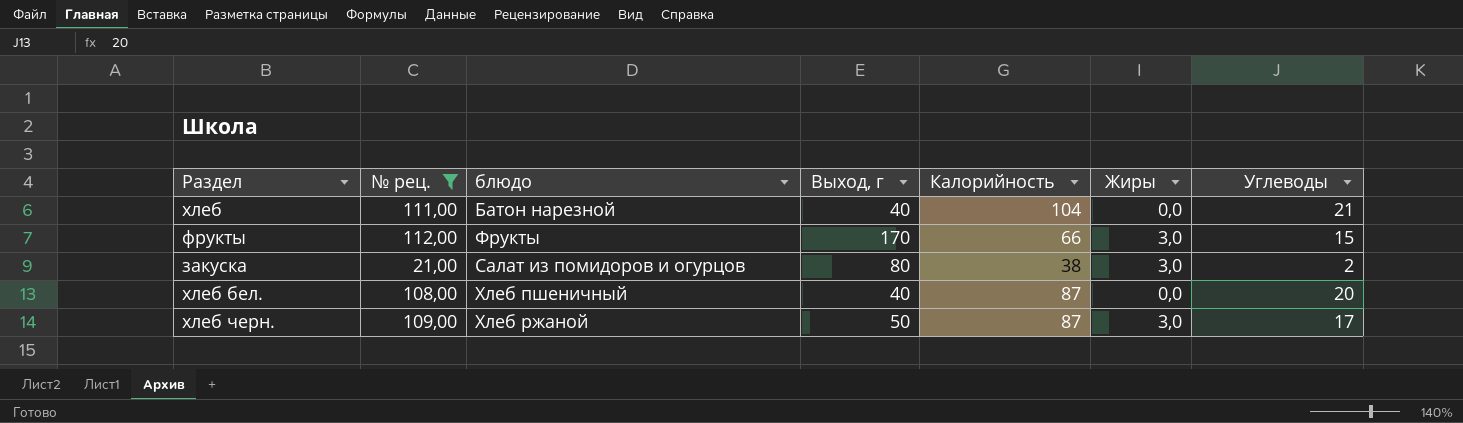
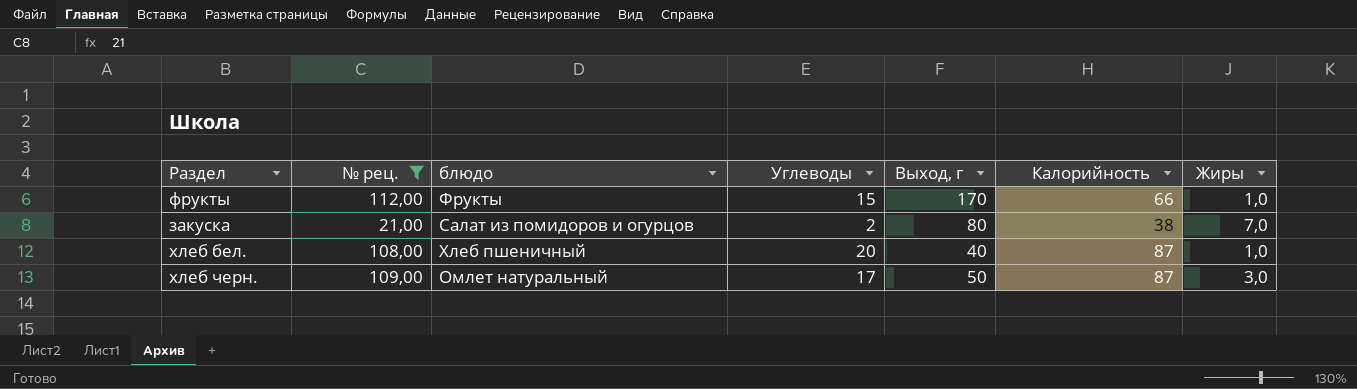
column Углеводы | position: 7 -> 4
row хлеб: 111,00 | Батон нарезной | 40 | 104 | 0,0 | 21 -> none
фрукты | Жиры: 3,0 -> 1,0
закуска | Жиры: 3,0 -> 7,0
хлеб бел. | Жиры: 0,0 -> 1,0
хлеб черн. | блюдо: Хлеб ржаной -> Омлет натуральный

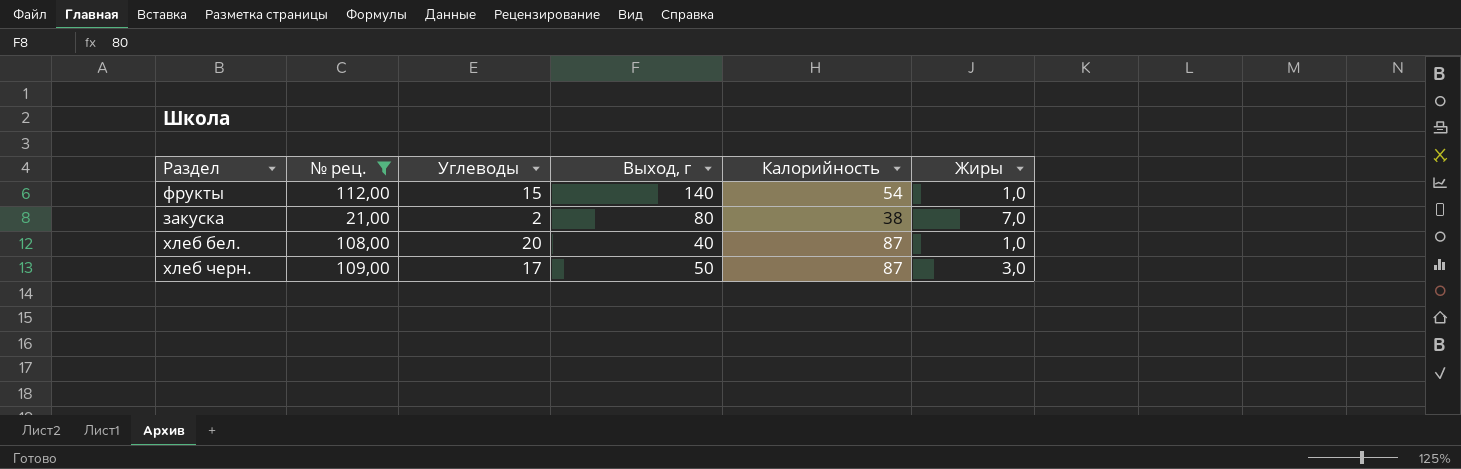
column блюдо | position: 3 -> none
фрукты | Выход, г: 170 -> 140
фрукты | Калорийность: 66 -> 54

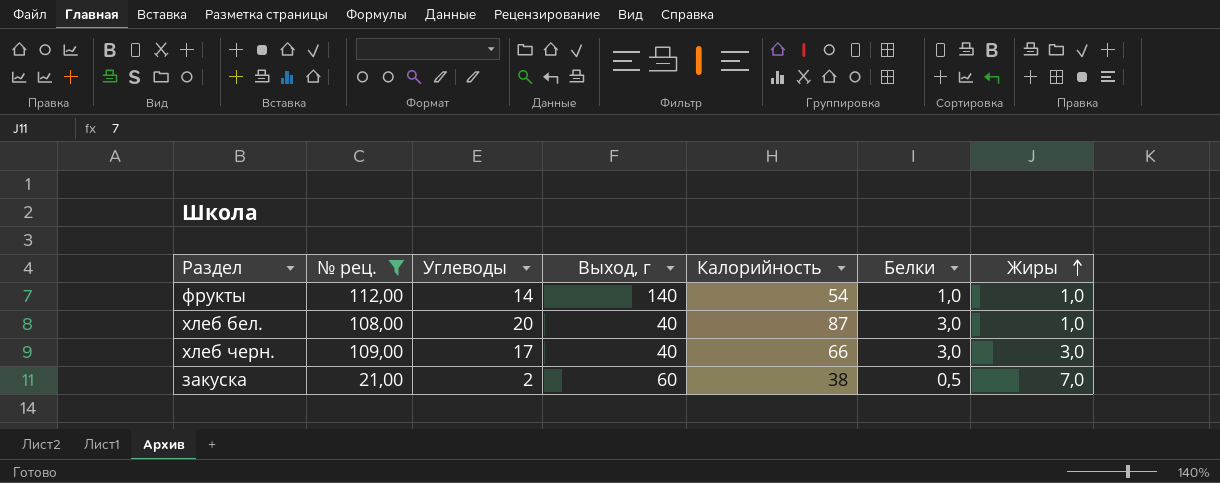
row order: none -> Жиры ascending
column Белки | position: none -> 6
фрукты | Углеводы: 15 -> 14
хлеб черн. | Выход, г: 50 -> 40
хлеб черн. | Калорийность: 87 -> 66
закуска | Выход, г: 80 -> 60

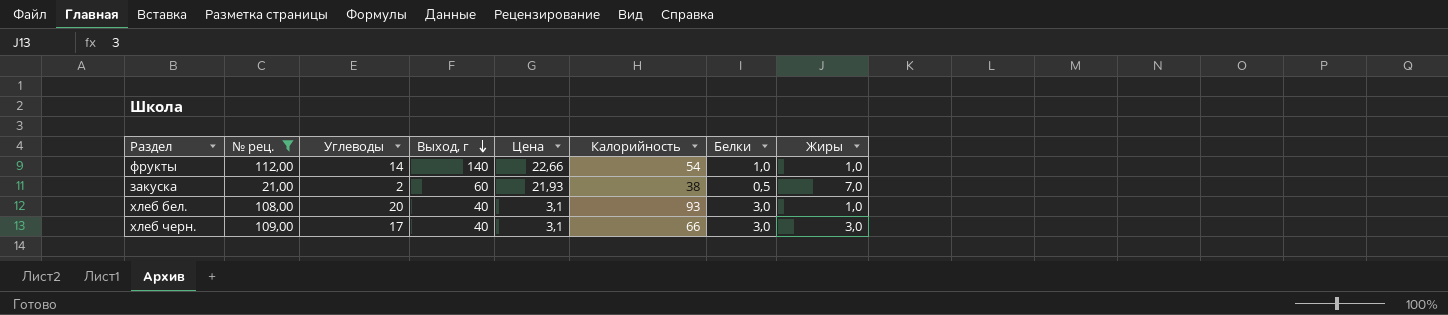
row order: Жиры ascending -> Выход, г descending
column Цена | position: none -> 5
хлеб бел. | Калорийность: 87 -> 93

